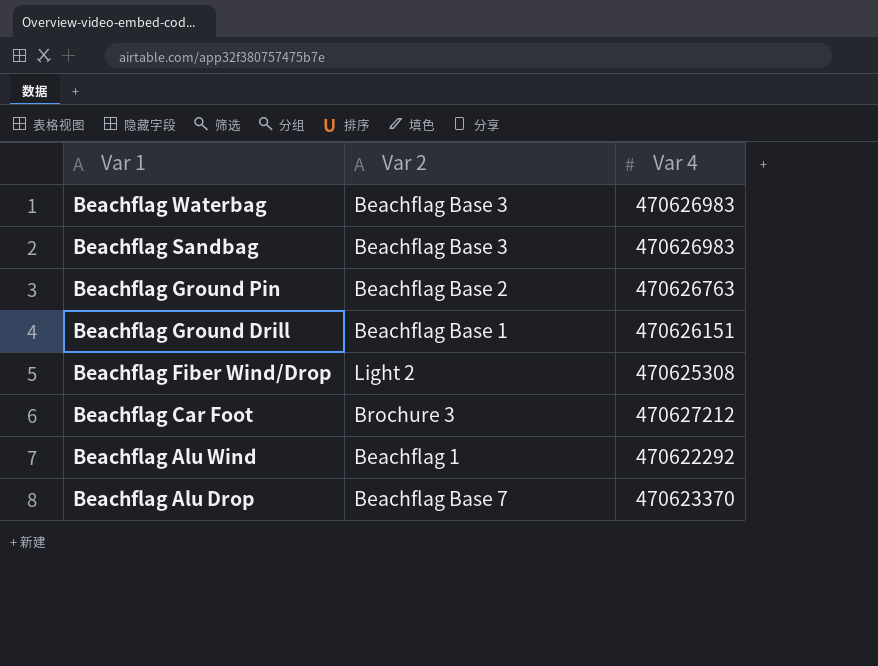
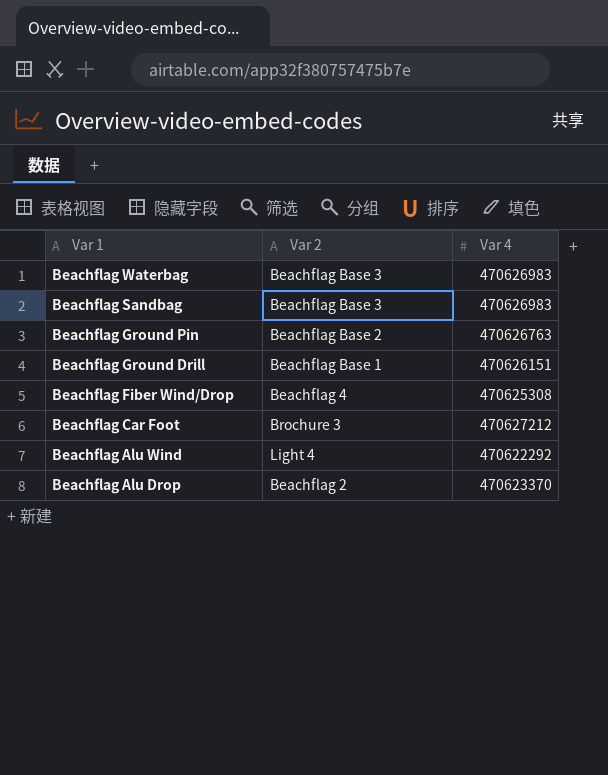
Beachflag Fiber Wind/Drop | Var 2: Light 2 -> Beachflag 4
Beachflag Alu Wind | Var 2: Beachflag 1 -> Light 4
Beachflag Alu Drop | Var 2: Beachflag Base 7 -> Beachflag 2

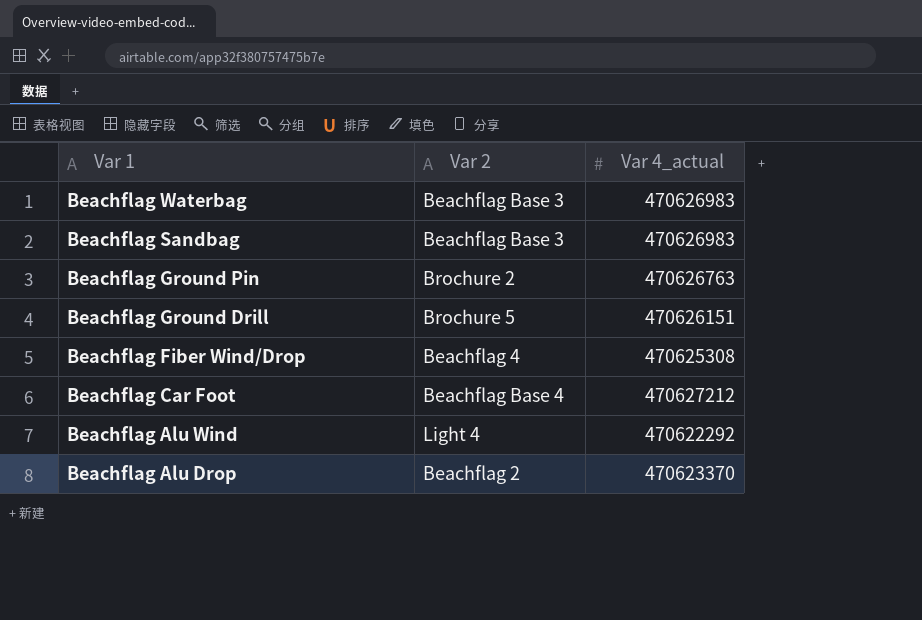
column name: Var 4 -> Var 4_actual
Beachflag Ground Pin | Var 2: Beachflag Base 2 -> Brochure 2
Beachflag Ground Drill | Var 2: Beachflag Base 1 -> Brochure 5
Beachflag Car Foot | Var 2: Brochure 3 -> Beachflag Base 4

